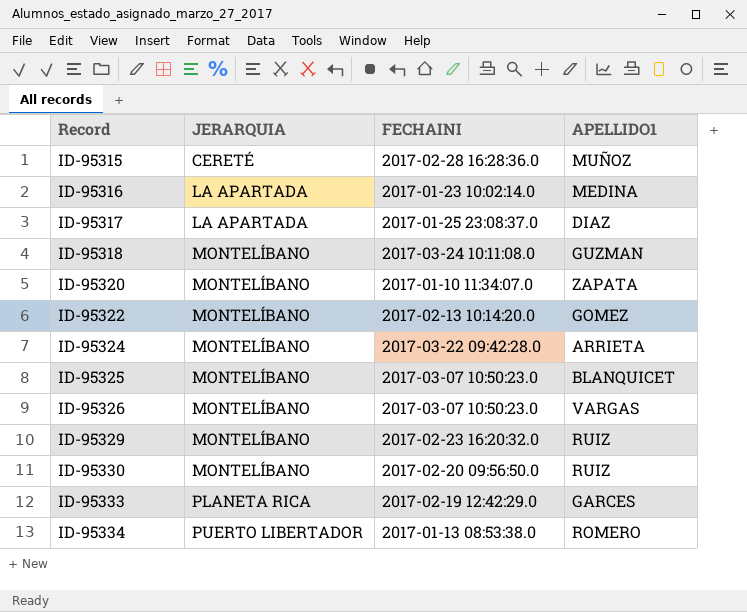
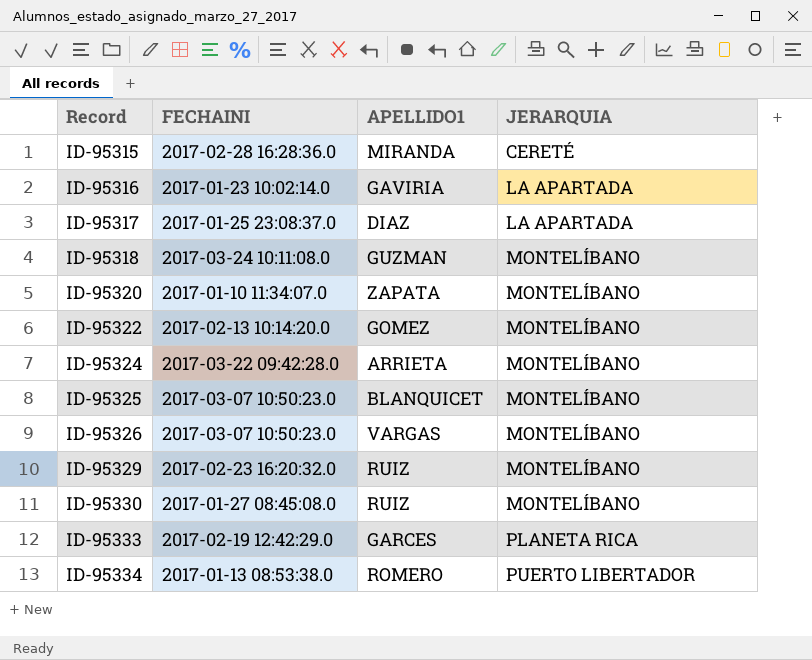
column JERARQUIA | position: 2 -> 4
ID-95315 | APELLIDO1: MUÑOZ -> MIRANDA
ID-95316 | APELLIDO1: MEDINA -> GAVIRIA
ID-95330 | FECHAINI: 2017-02-20 09:56:50.0 -> 2017-01-27 08:45:08.0

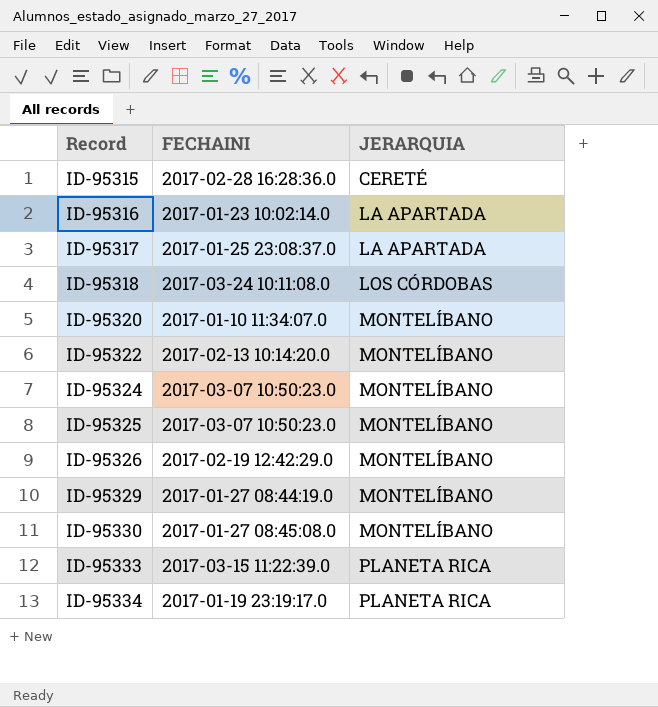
column APELLIDO1 | position: 3 -> none
ID-95318 | JERARQUIA: MONTELÍBANO -> LOS CÓRDOBAS
ID-95324 | FECHAINI: 2017-03-22 09:42:28.0 -> 2017-03-07 10:50:23.0
ID-95326 | FECHAINI: 2017-03-07 10:50:23.0 -> 2017-02-19 12:42:29.0
ID-95329 | FECHAINI: 2017-02-23 16:20:32.0 -> 2017-01-27 08:44:19.0
ID-95333 | FECHAINI: 2017-02-19 12:42:29.0 -> 2017-03-15 11:22:39.0
ID-95334 | FECHAINI: 2017-01-13 08:53:38.0 -> 2017-01-19 23:19:17.0
ID-95334 | JERARQUIA: PUERTO LIBERTADOR -> PLANETA RICA

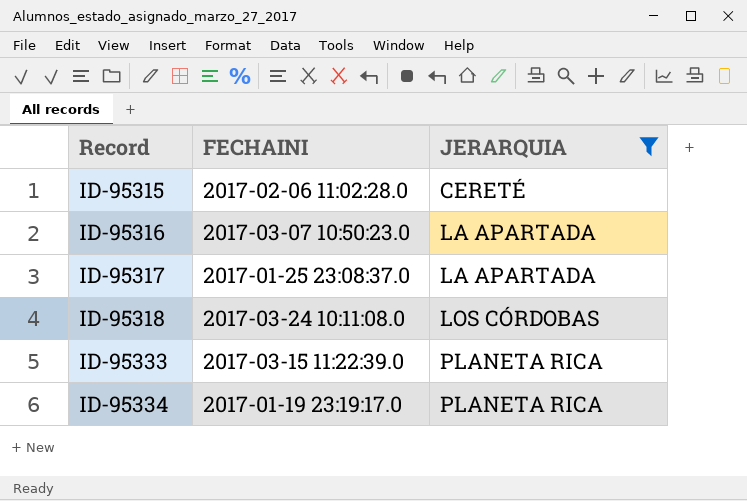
filter: none -> JERARQUIA != MONTELÍBANO
ID-95315 | FECHAINI: 2017-02-28 16:28:36.0 -> 2017-02-06 11:02:28.0
ID-95316 | FECHAINI: 2017-01-23 10:02:14.0 -> 2017-03-07 10:50:23.0

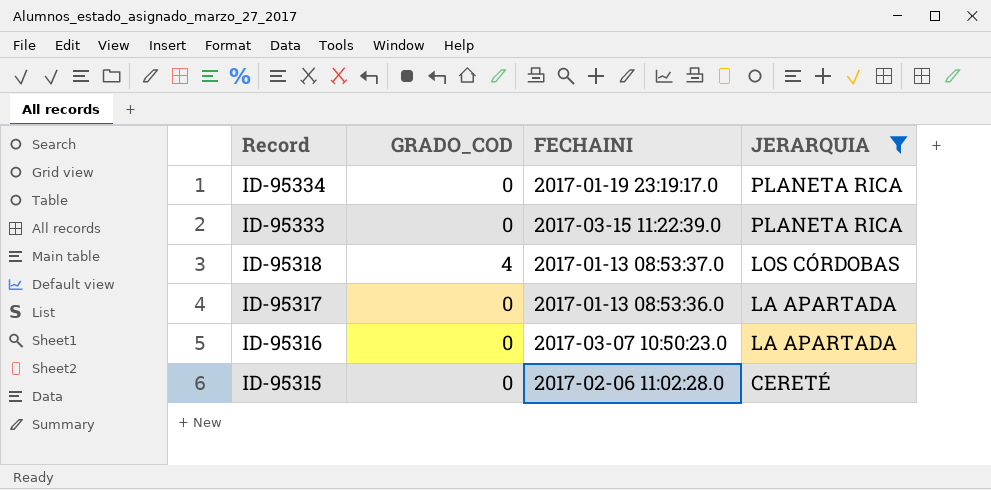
row order: Record ascending -> Record descending
column GRADO_COD | position: none -> 2
ID-95318 | FECHAINI: 2017-03-24 10:11:08.0 -> 2017-01-13 08:53:37.0
ID-95317 | FECHAINI: 2017-01-25 23:08:37.0 -> 2017-01-13 08:53:36.0

